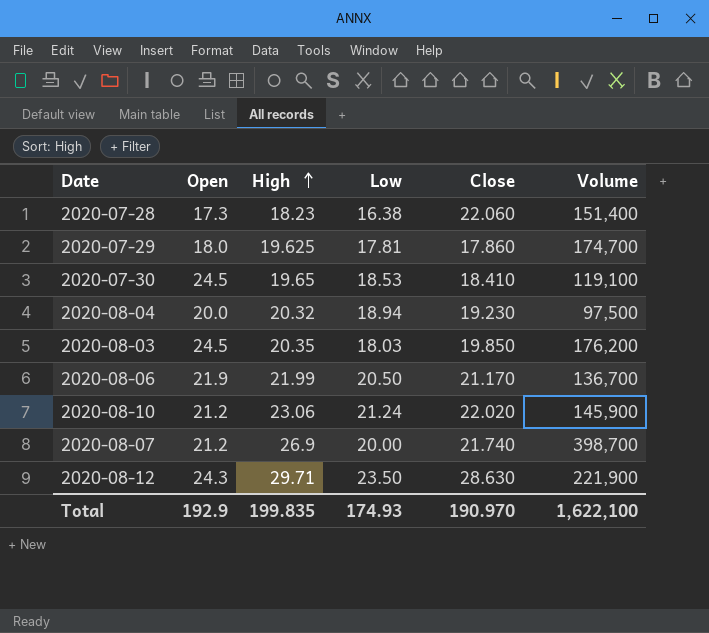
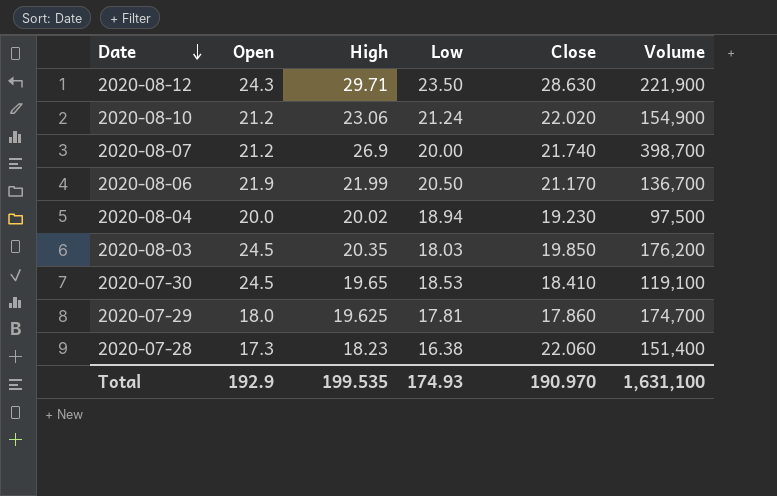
row order: High ascending -> Date descending
2020-08-10 | Volume: 145,900 -> 154,900
2020-08-04 | High: 20.32 -> 20.02
Total | High: 199.835 -> 199.535
Total | Volume: 1,622,100 -> 1,631,100

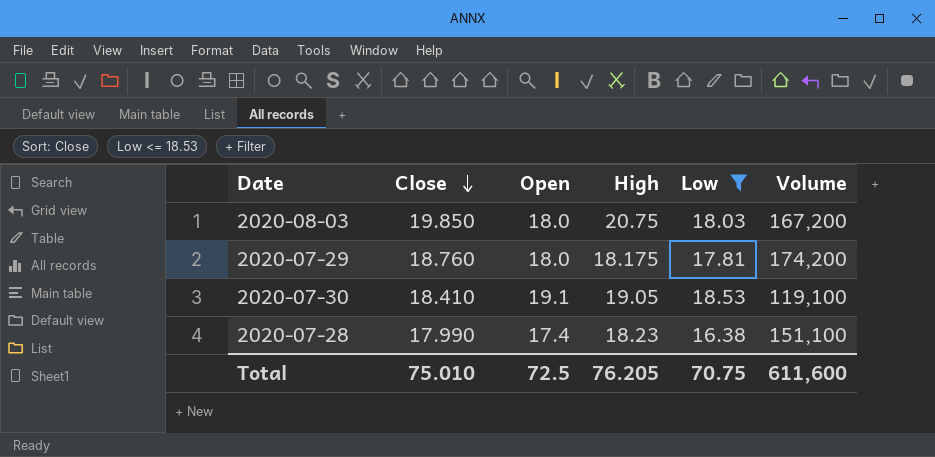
filter: none -> Low <= 18.53
row order: Date descending -> Close descending
column Close | position: 5 -> 2
2020-08-03 | Open: 24.5 -> 18.0
2020-08-03 | High: 20.35 -> 20.75
2020-08-03 | Volume: 176,200 -> 167,200
2020-07-29 | Close: 17.860 -> 18.760
2020-07-29 | High: 19.625 -> 18.175
2020-07-29 | Volume: 174,700 -> 174,200
2020-07-30 | Open: 24.5 -> 19.1
2020-07-30 | High: 19.65 -> 19.05
2020-07-28 | Close: 22.060 -> 17.990
2020-07-28 | Open: 17.3 -> 17.4
2020-07-28 | Volume: 151,400 -> 151,100
Total | Close: 190.970 -> 75.010
Total | Open: 192.9 -> 72.5
Total | High: 199.535 -> 76.205
Total | Low: 174.93 -> 70.75
Total | Volume: 1,631,100 -> 611,600

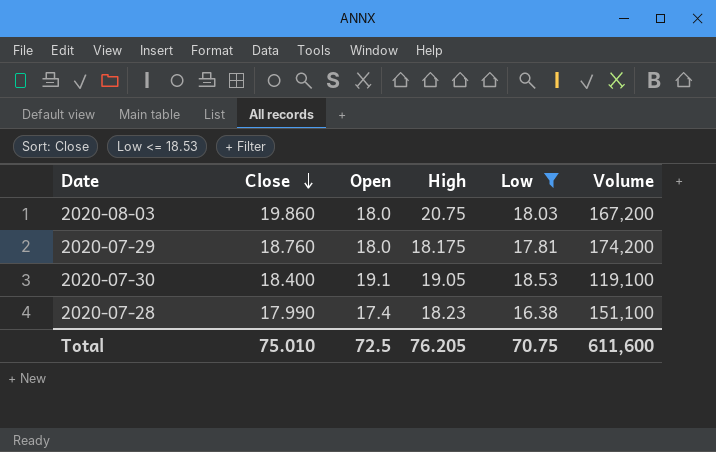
2020-08-03 | Close: 19.850 -> 19.860
2020-07-30 | Close: 18.410 -> 18.400

